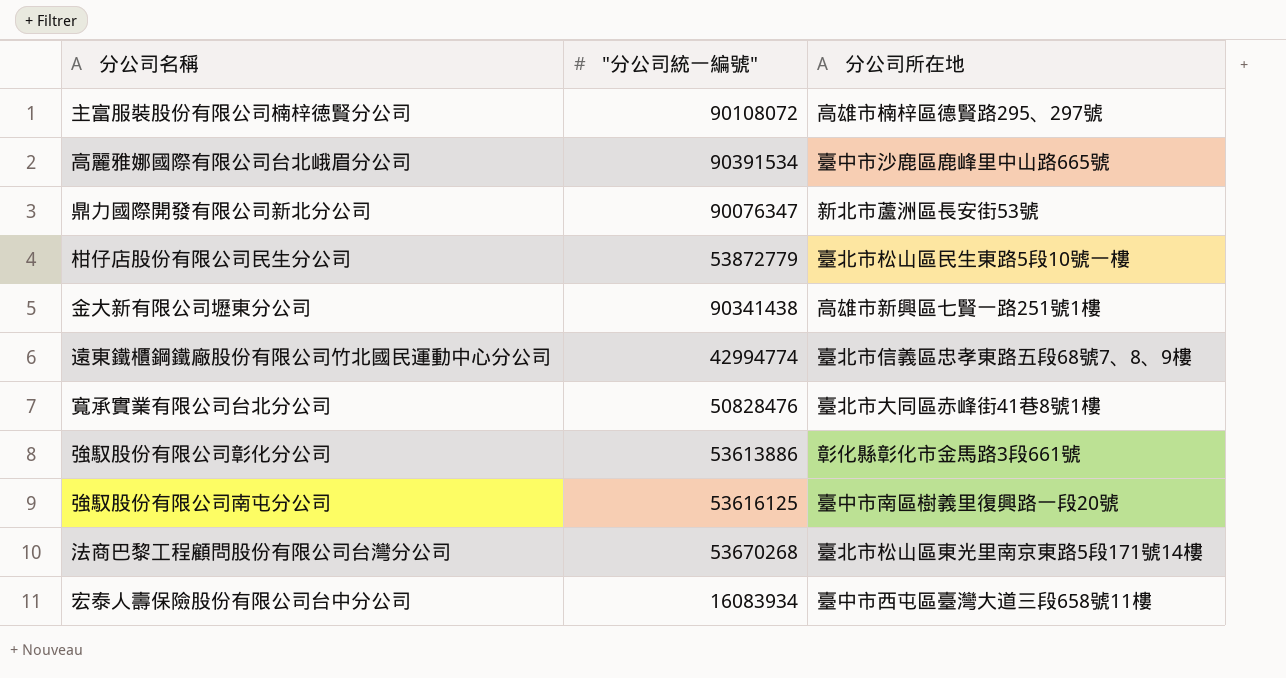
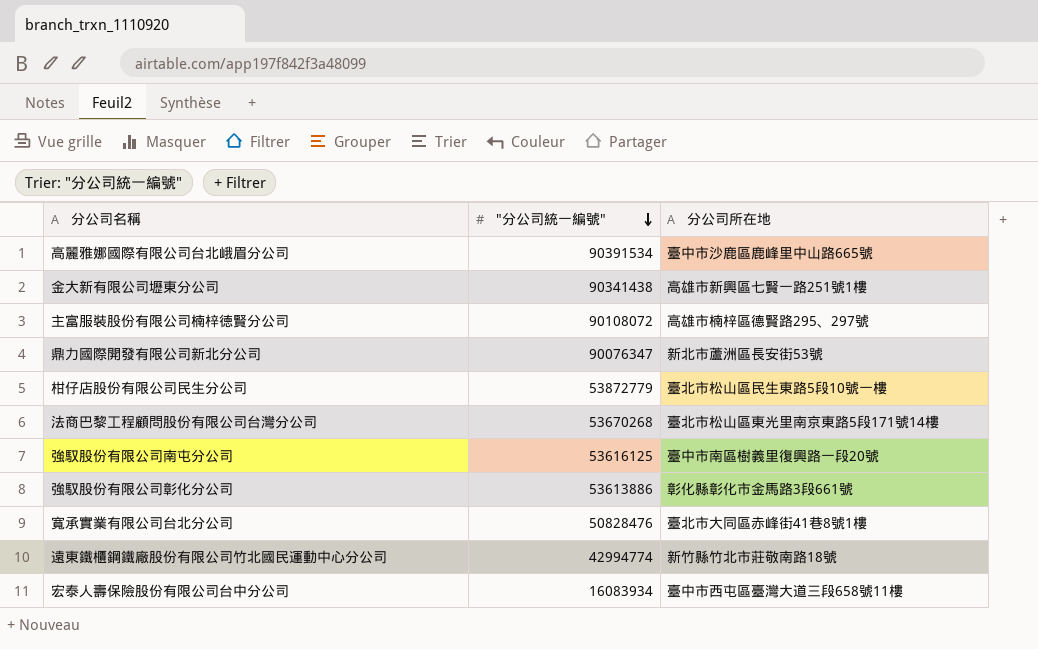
row order: none -> "分公司統一編號" descending
遠東鐵櫃鋼鐵廠股份有限公司竹北國民運動中心分公司 | 分公司所在地: 臺北市信義區忠孝東路五段68號7、8、9樓 -> 新竹縣竹北市莊敬南路18號

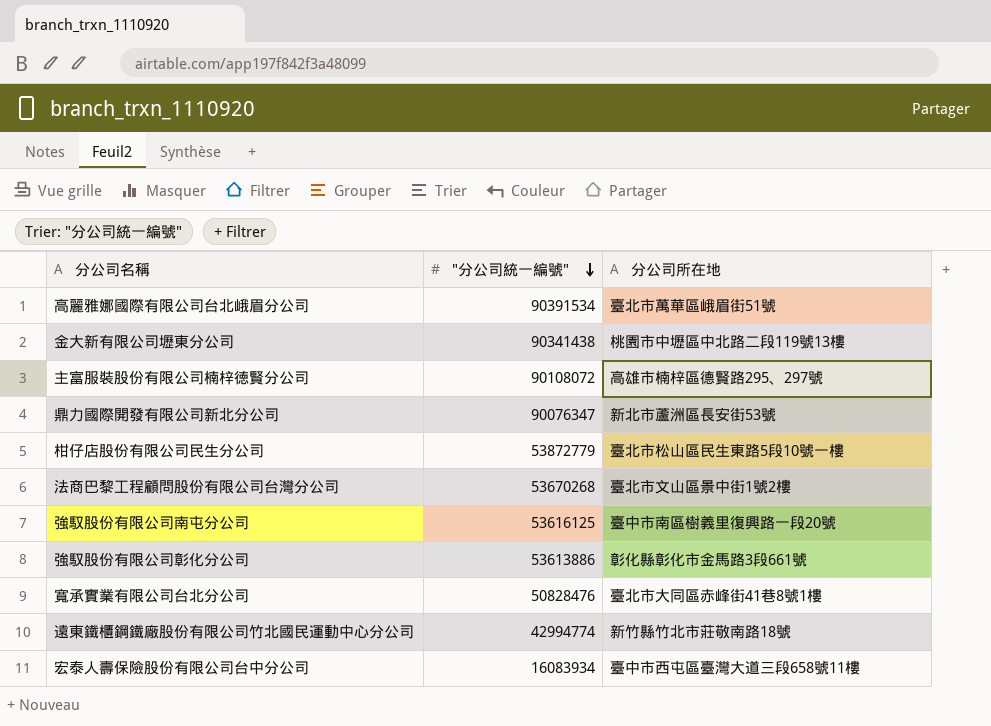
高麗雅娜國際有限公司台北峨眉分公司 | 分公司所在地: 臺中市沙鹿區鹿峰里中山路665號 -> 臺北市萬華區峨眉街51號
金大新有限公司壢東分公司 | 分公司所在地: 高雄市新興區七賢一路251號1樓 -> 桃園市中壢區中北路二段119號13樓
法商巴黎工程顧問股份有限公司台灣分公司 | 分公司所在地: 臺北市松山區東光里南京東路5段171號14樓 -> 臺北市文山區景中街1號2樓

